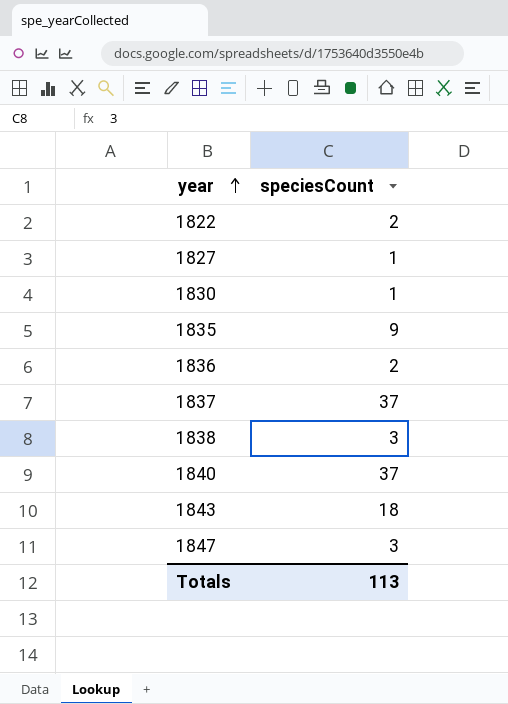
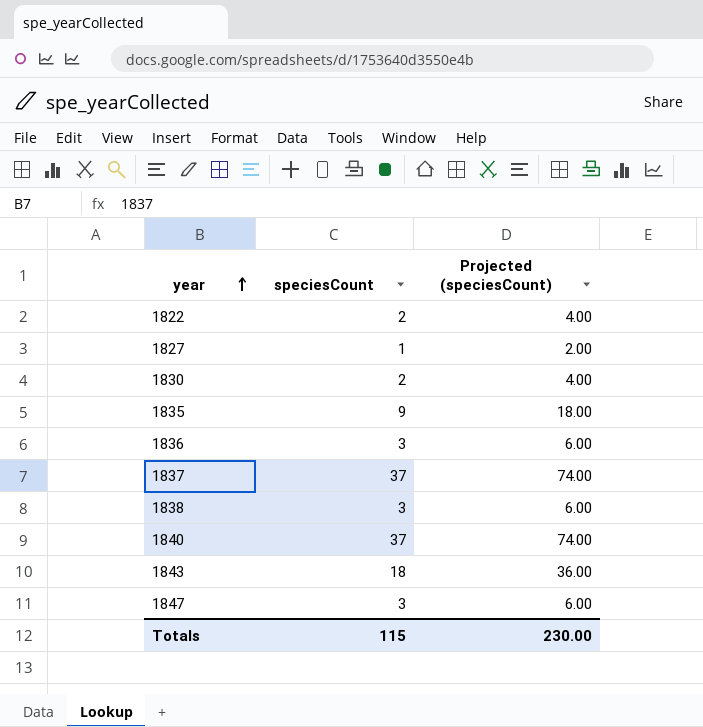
column Projected (speciesCount) | formula: none -> [speciesCount] * 2
1830 | speciesCount: 1 -> 2
1836 | speciesCount: 2 -> 3
Totals | speciesCount: 113 -> 115

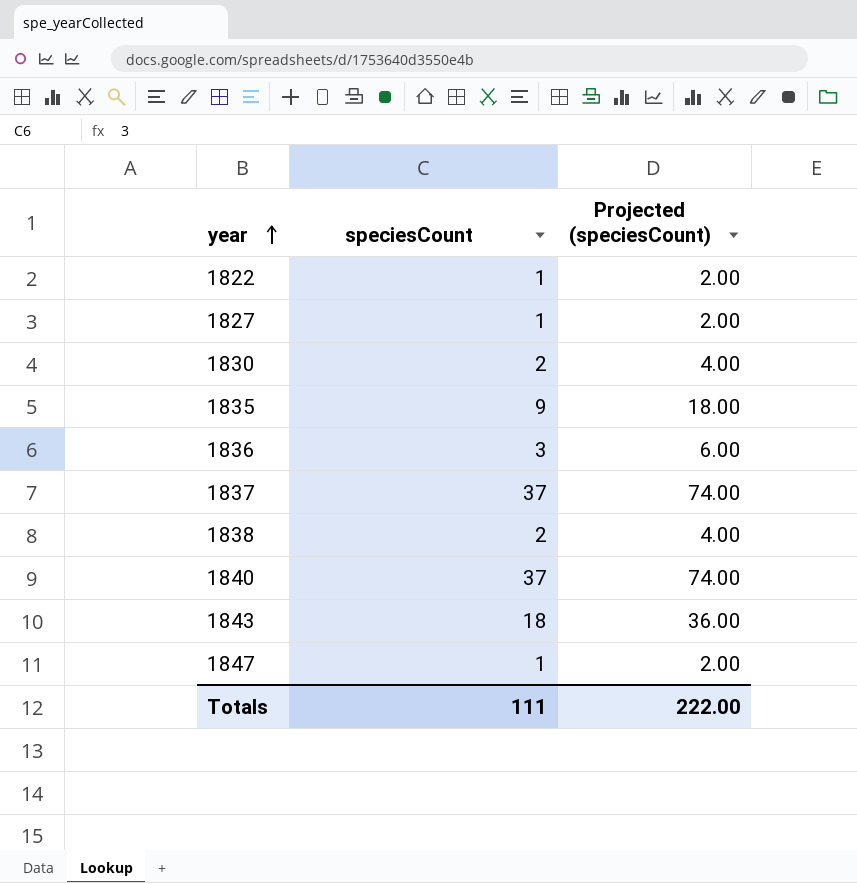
1822 | speciesCount: 2 -> 1
1822 | Projected (speciesCount): 4.00 -> 2.00
1838 | speciesCount: 3 -> 2
1838 | Projected (speciesCount): 6.00 -> 4.00
1847 | speciesCount: 3 -> 1
1847 | Projected (speciesCount): 6.00 -> 2.00
Totals | speciesCount: 115 -> 111
Totals | Projected (speciesCount): 230.00 -> 222.00

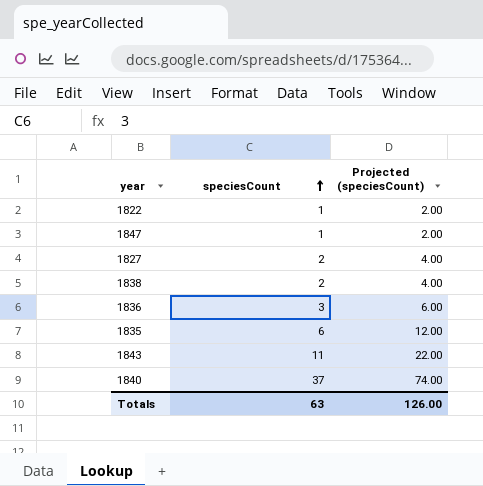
row order: year ascending -> speciesCount ascending
row 1830: 2 | 4.00 -> none
row 1837: 37 | 74.00 -> none
1827 | speciesCount: 1 -> 2
1827 | Projected (speciesCount): 2.00 -> 4.00
1835 | speciesCount: 9 -> 6
1835 | Projected (speciesCount): 18.00 -> 12.00
1843 | speciesCount: 18 -> 11
1843 | Projected (speciesCount): 36.00 -> 22.00
Totals | speciesCount: 111 -> 63
Totals | Projected (speciesCount): 222.00 -> 126.00

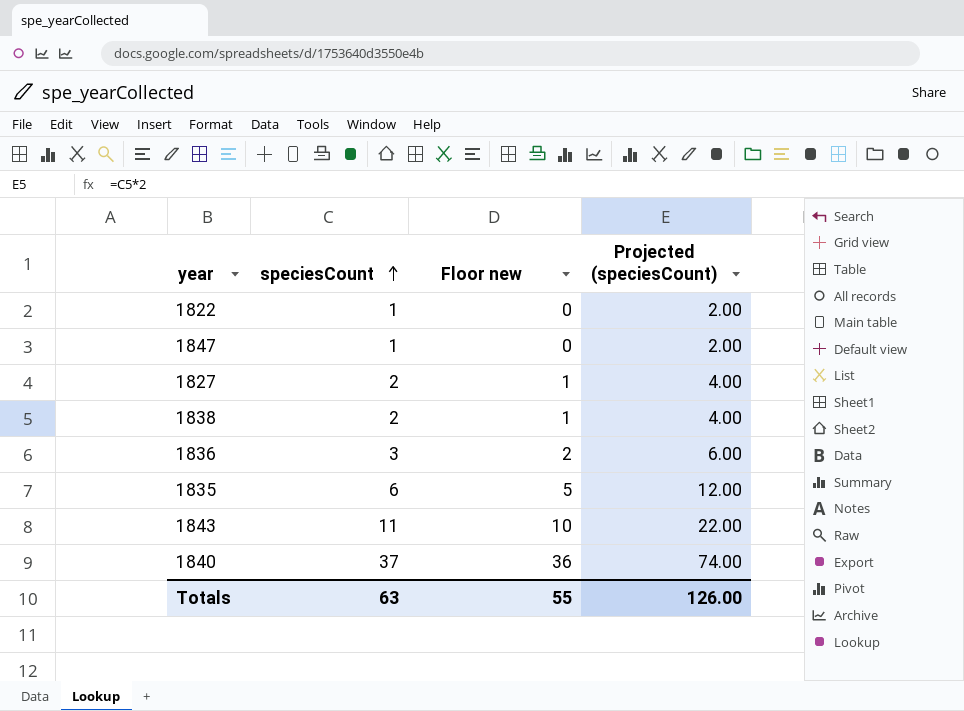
column Floor new | formula: none -> [speciesCount] - 1

